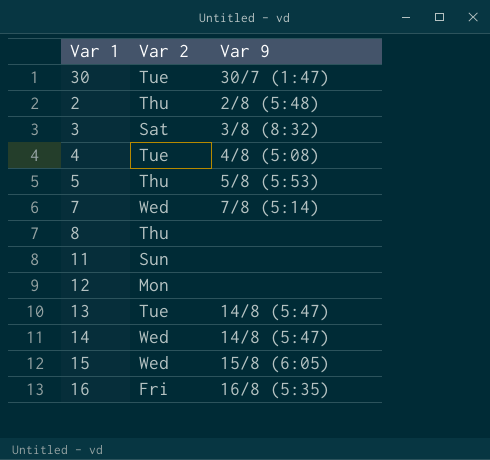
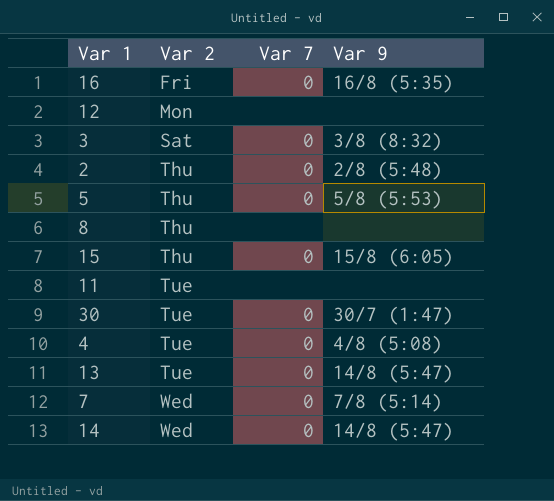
row order: none -> Var 2 ascending
column Var 7 | position: none -> 3
15 | Var 2: Wed -> Thu
11 | Var 2: Sun -> Tue

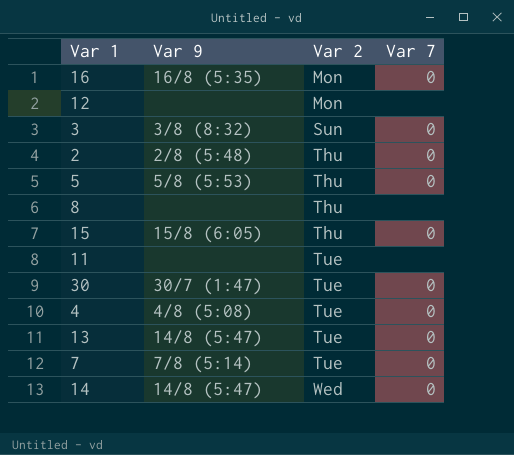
column Var 9 | position: 4 -> 2
16 | Var 2: Fri -> Mon
3 | Var 2: Sat -> Sun
7 | Var 2: Wed -> Tue

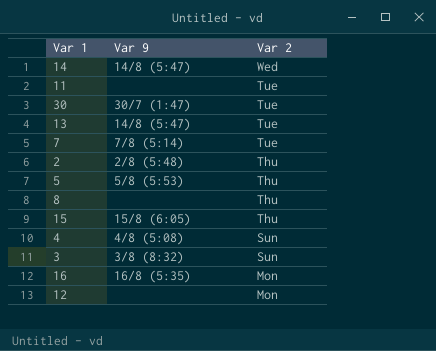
row order: Var 2 ascending -> Var 2 descending
column Var 7 | position: 4 -> none
4 | Var 2: Tue -> Sun

